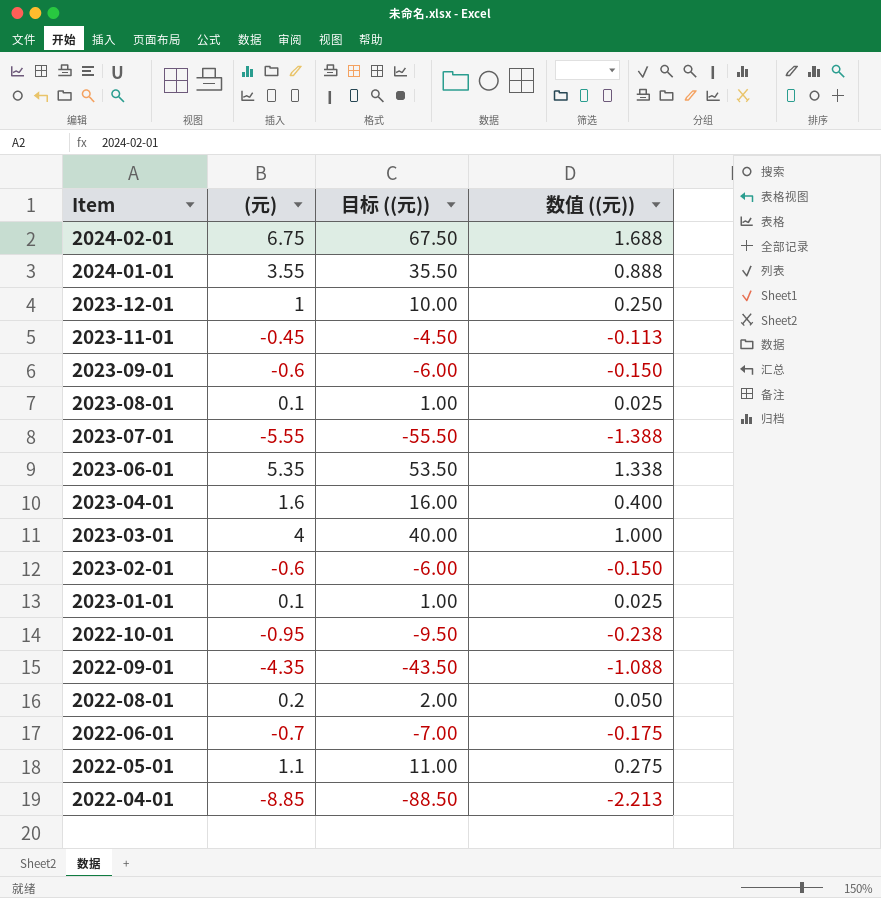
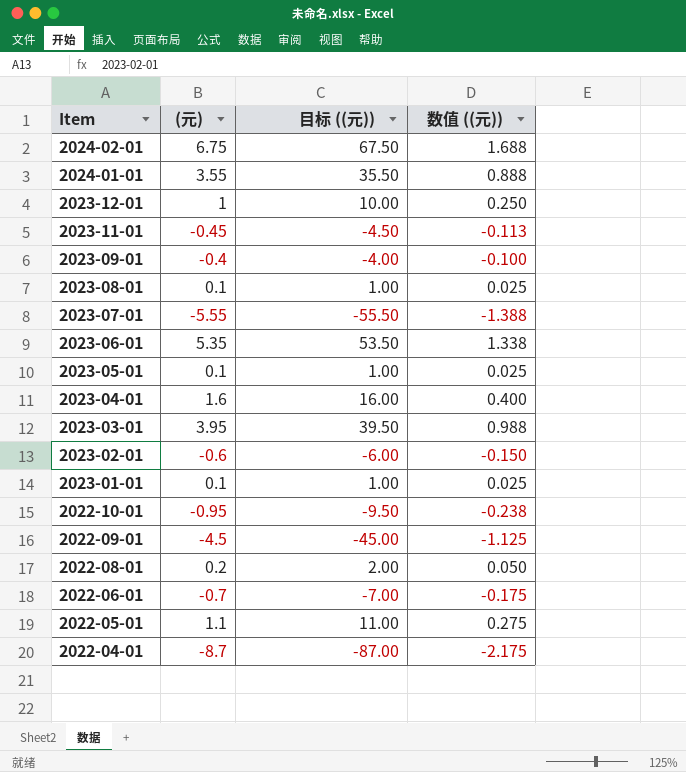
2023-09-01 | (元): -0.6 -> -0.4
2023-09-01 | 目标 ((元)): -6.00 -> -4.00
2023-09-01 | 数值 ((元)): -0.150 -> -0.100
row 2023-05-01: none -> 0.1 | 1.00 | 0.025
2023-03-01 | (元): 4 -> 3.95
2023-03-01 | 目标 ((元)): 40.00 -> 39.50
2023-03-01 | 数值 ((元)): 1.000 -> 0.988
2022-09-01 | (元): -4.35 -> -4.5
2022-09-01 | 目标 ((元)): -43.50 -> -45.00
2022-09-01 | 数值 ((元)): -1.088 -> -1.125
2022-04-01 | (元): -8.85 -> -8.7
2022-04-01 | 目标 ((元)): -88.50 -> -87.00
2022-04-01 | 数值 ((元)): -2.213 -> -2.175

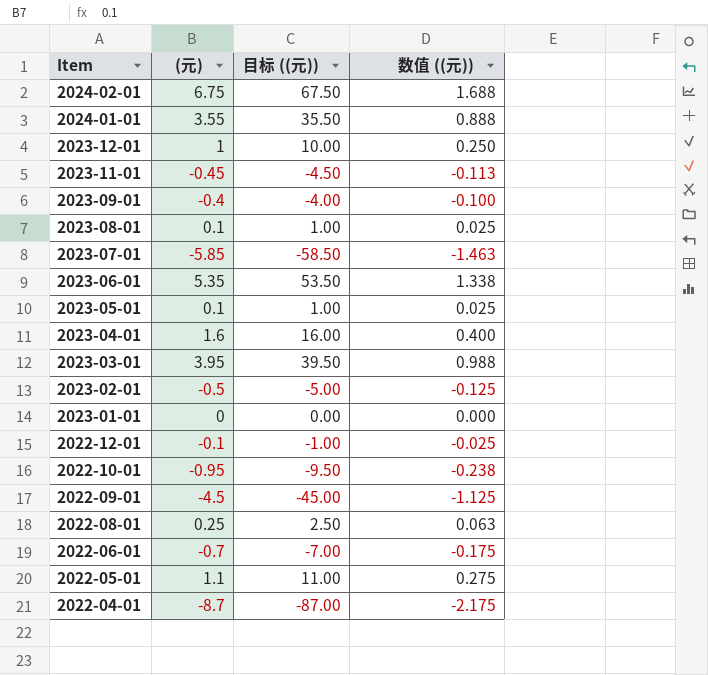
2023-07-01 | (元): -5.55 -> -5.85
2023-07-01 | 目标 ((元)): -55.50 -> -58.50
2023-07-01 | 数值 ((元)): -1.388 -> -1.463
2023-02-01 | (元): -0.6 -> -0.5
2023-02-01 | 目标 ((元)): -6.00 -> -5.00
2023-02-01 | 数值 ((元)): -0.150 -> -0.125
2023-01-01 | (元): 0.1 -> 0
2023-01-01 | 目标 ((元)): 1.00 -> 0.00
2023-01-01 | 数值 ((元)): 0.025 -> 0.000
row 2022-12-01: none -> -0.1 | -1.00 | -0.025
2022-08-01 | (元): 0.2 -> 0.25
2022-08-01 | 目标 ((元)): 2.00 -> 2.50
2022-08-01 | 数值 ((元)): 0.050 -> 0.063

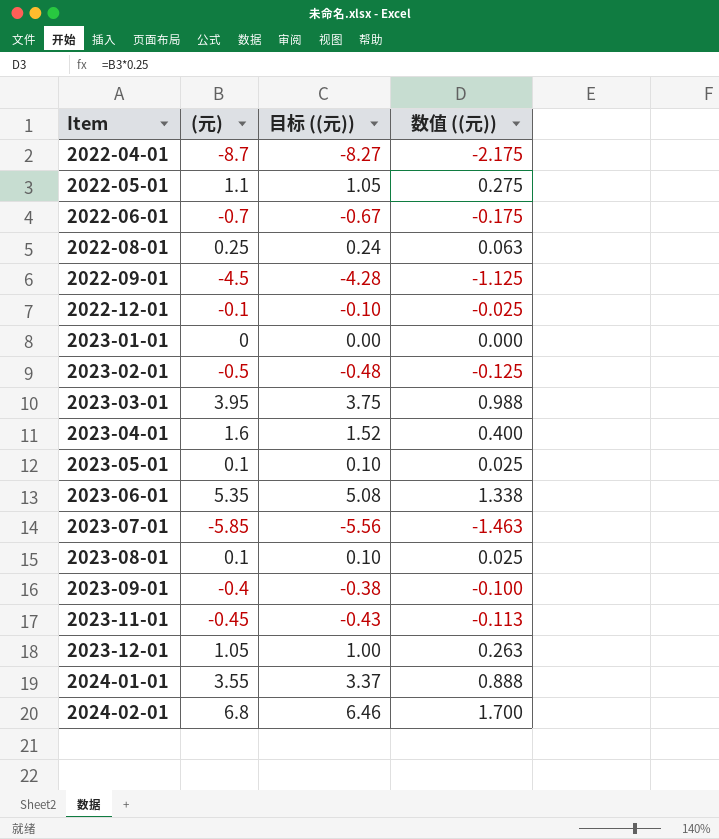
row order: Item descending -> Item ascending
column 目标 ((元)) | formula: [(元)] * 10 -> [(元)] * 0.95
row 2022-10-01: -0.95 | -9.50 | -0.238 -> none
2023-12-01 | (元): 1 -> 1.05
2023-12-01 | 数值 ((元)): 0.250 -> 0.263
2024-02-01 | (元): 6.75 -> 6.8
2024-02-01 | 数值 ((元)): 1.688 -> 1.700

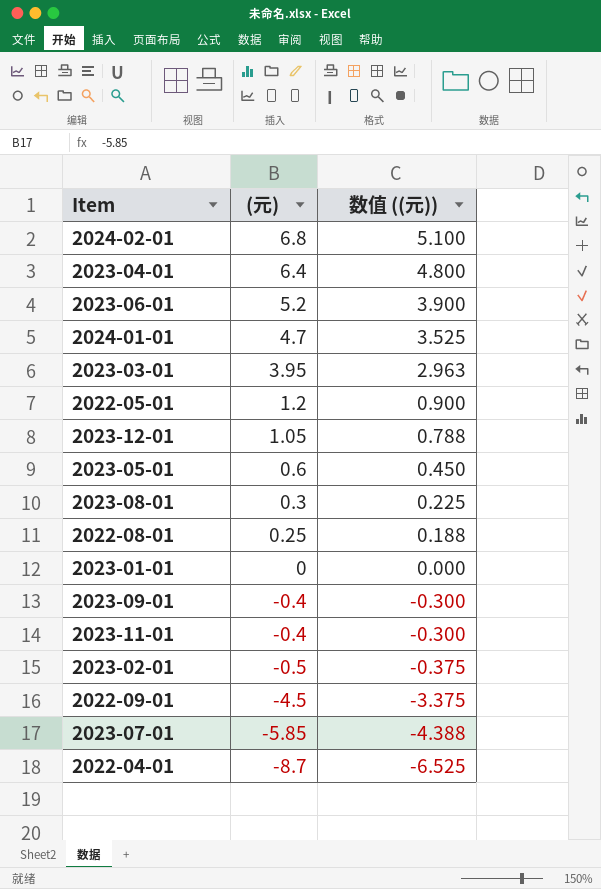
row order: Item ascending -> (元) descending
column 目标 ((元)) | formula: [(元)] * 0.95 -> none
column 数值 ((元)) | formula: [(元)] * 0.25 -> [(元)] * 0.75
row 2022-06-01: -0.7 | -0.67 | -0.175 -> none
row 2022-12-01: -0.1 | -0.10 | -0.025 -> none
2023-04-01 | (元): 1.6 -> 6.4
2023-06-01 | (元): 5.35 -> 5.2
2024-01-01 | (元): 3.55 -> 4.7
2022-05-01 | (元): 1.1 -> 1.2
2023-05-01 | (元): 0.1 -> 0.6
2023-08-01 | (元): 0.1 -> 0.3
2023-11-01 | (元): -0.45 -> -0.4

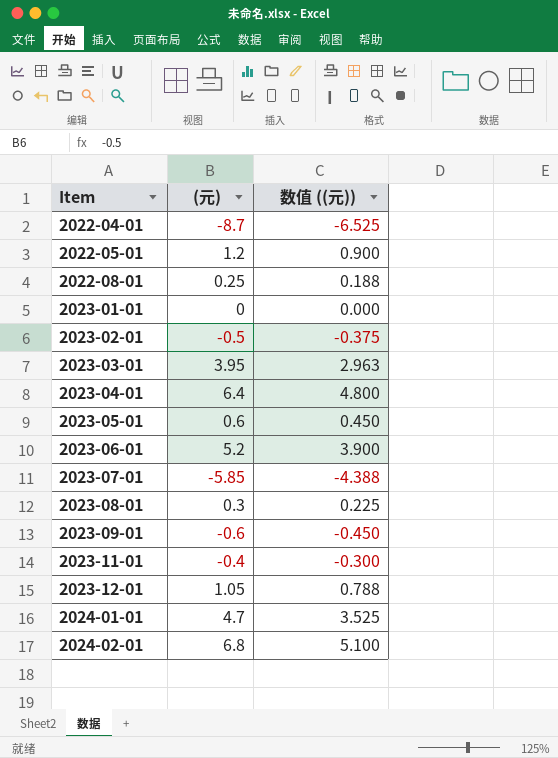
row order: (元) descending -> Item ascending
row 2022-09-01: -4.5 | -3.375 -> none
2023-09-01 | (元): -0.4 -> -0.6
2023-09-01 | 数值 ((元)): -0.300 -> -0.450

